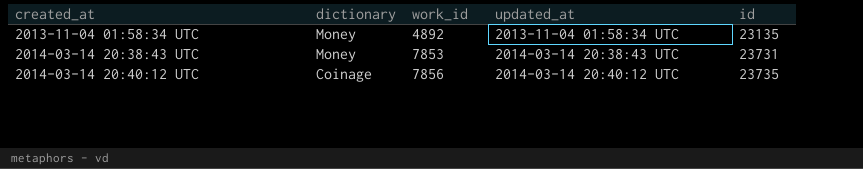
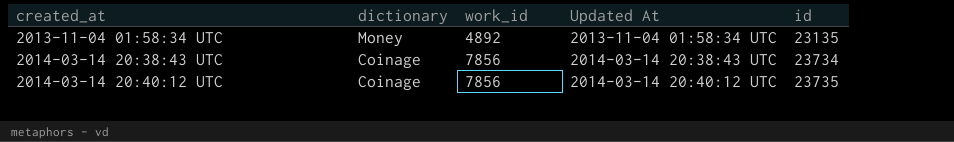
column name: updated_at -> Updated At
2014-03-14 20:38:43 UTC | dictionary: Money -> Coinage
2014-03-14 20:38:43 UTC | work_id: 7853 -> 7856
2014-03-14 20:38:43 UTC | id: 23731 -> 23734

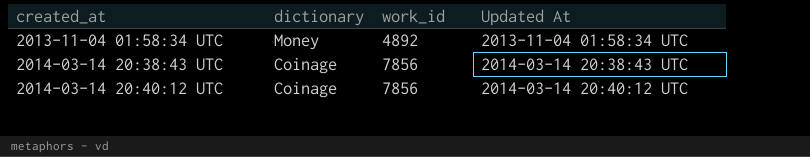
column id | position: 5 -> none

